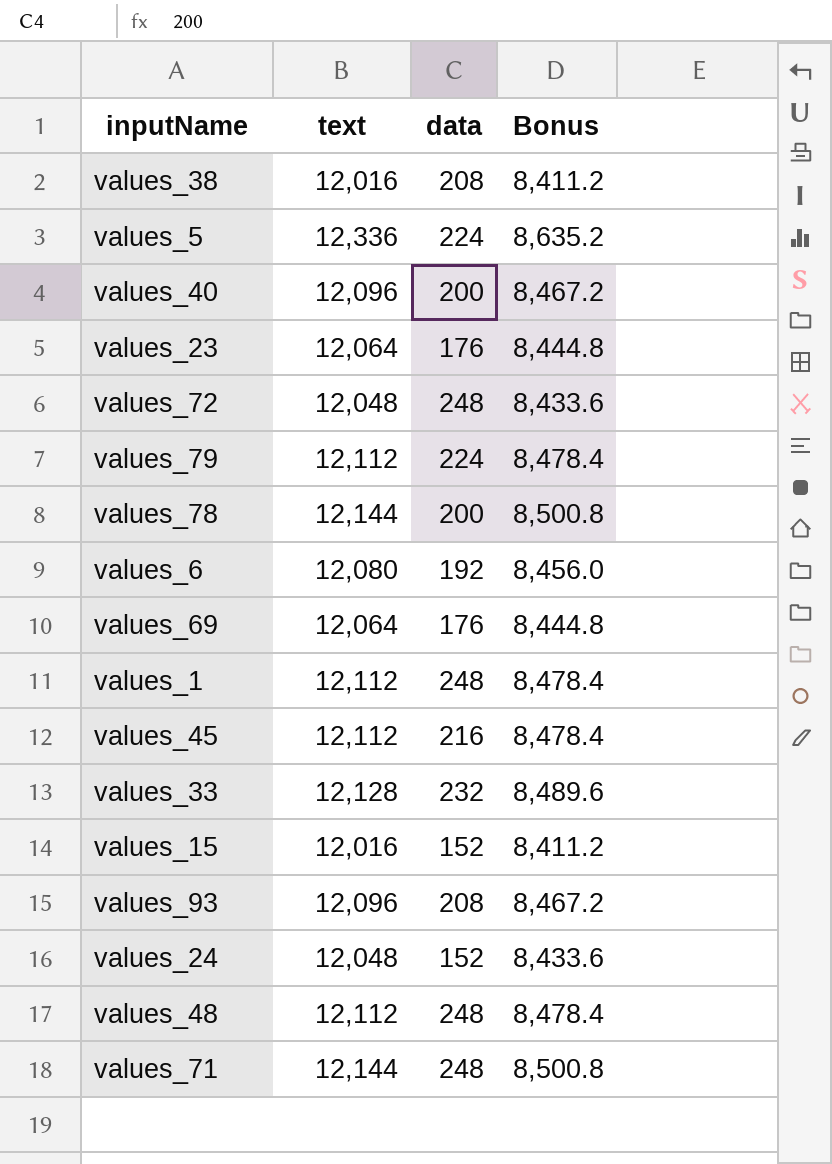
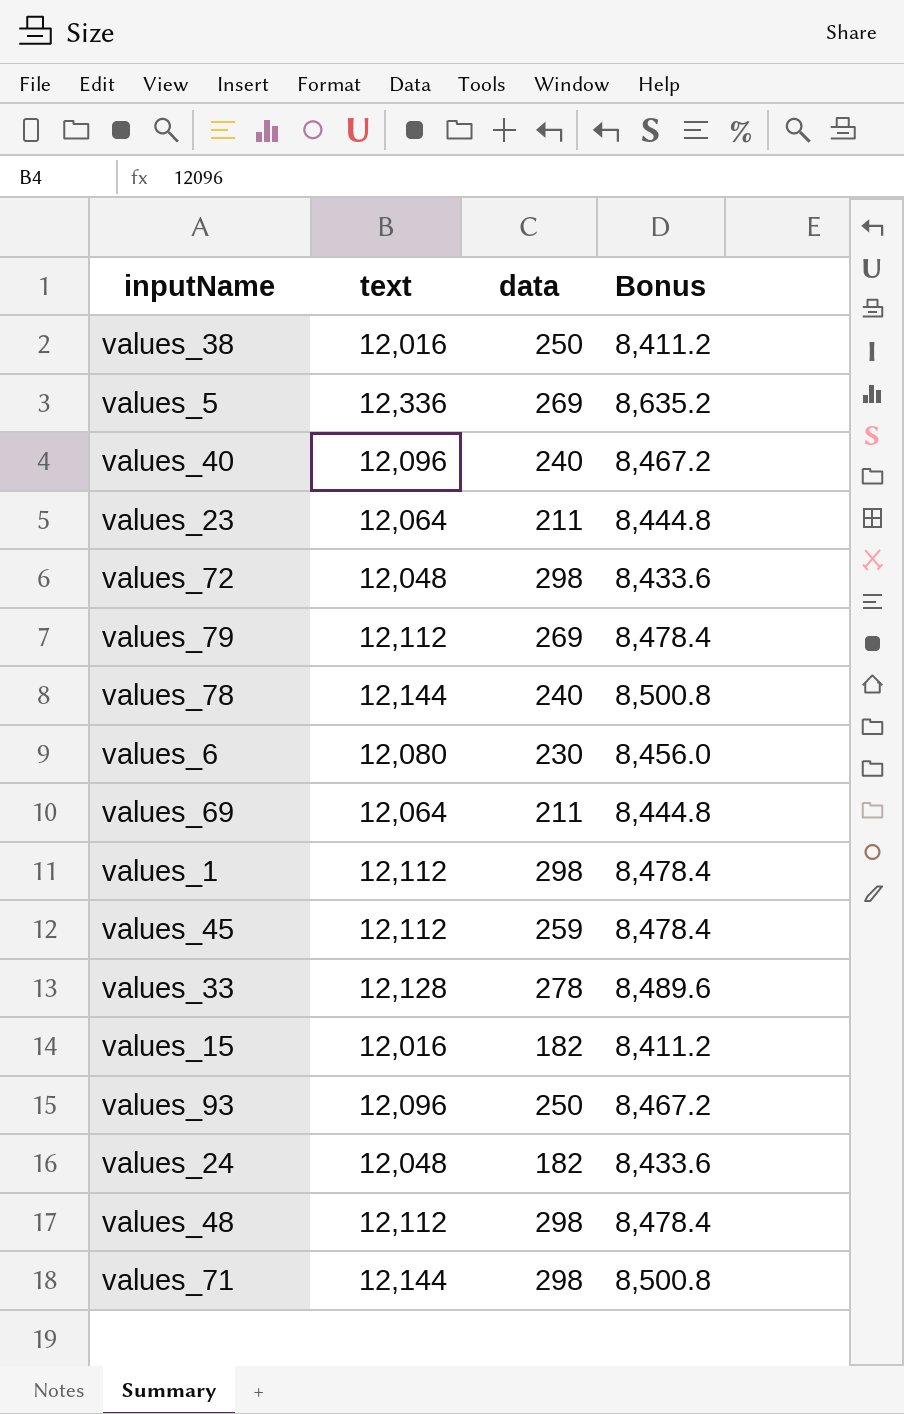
values_38 | data: 208 -> 250
values_5 | data: 224 -> 269
values_40 | data: 200 -> 240
values_23 | data: 176 -> 211
values_72 | data: 248 -> 298
values_79 | data: 224 -> 269
values_78 | data: 200 -> 240
values_6 | data: 192 -> 230
values_69 | data: 176 -> 211
values_1 | data: 248 -> 298
values_45 | data: 216 -> 259
values_33 | data: 232 -> 278
values_15 | data: 152 -> 182
values_93 | data: 208 -> 250
values_24 | data: 152 -> 182
values_48 | data: 248 -> 298
values_71 | data: 248 -> 298

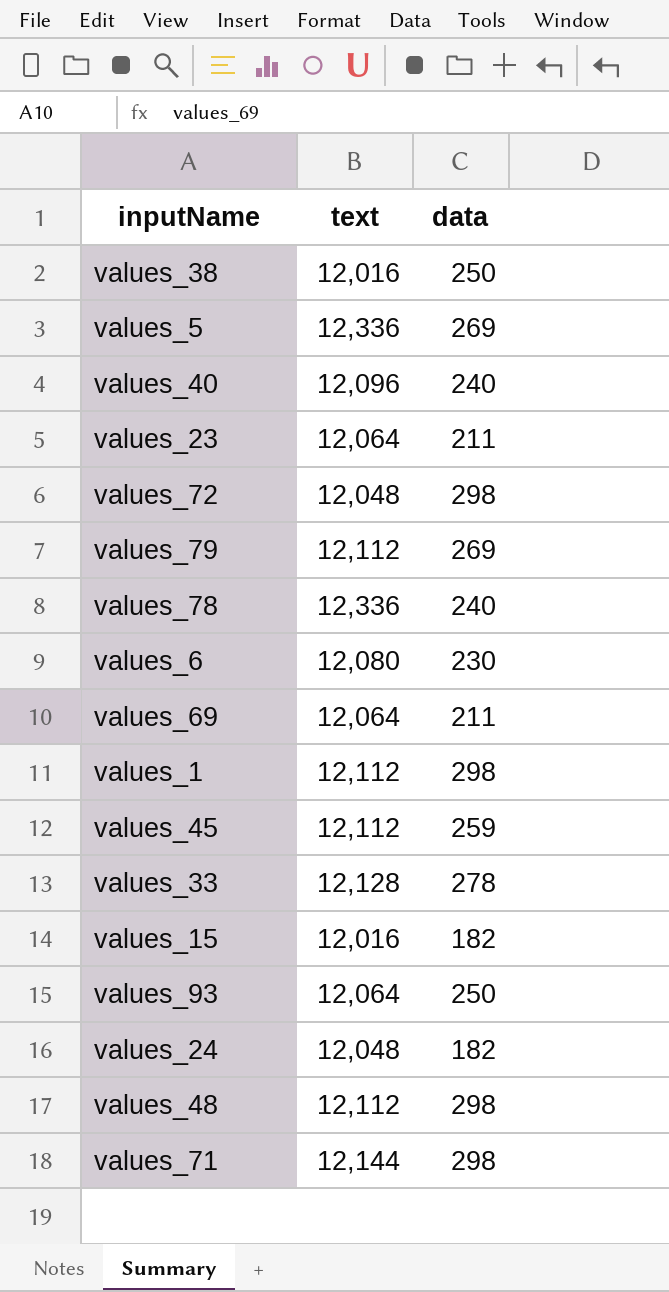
column Bonus | formula: [text] * 0.7 -> none
values_78 | text: 12,144 -> 12,336
values_93 | text: 12,096 -> 12,064

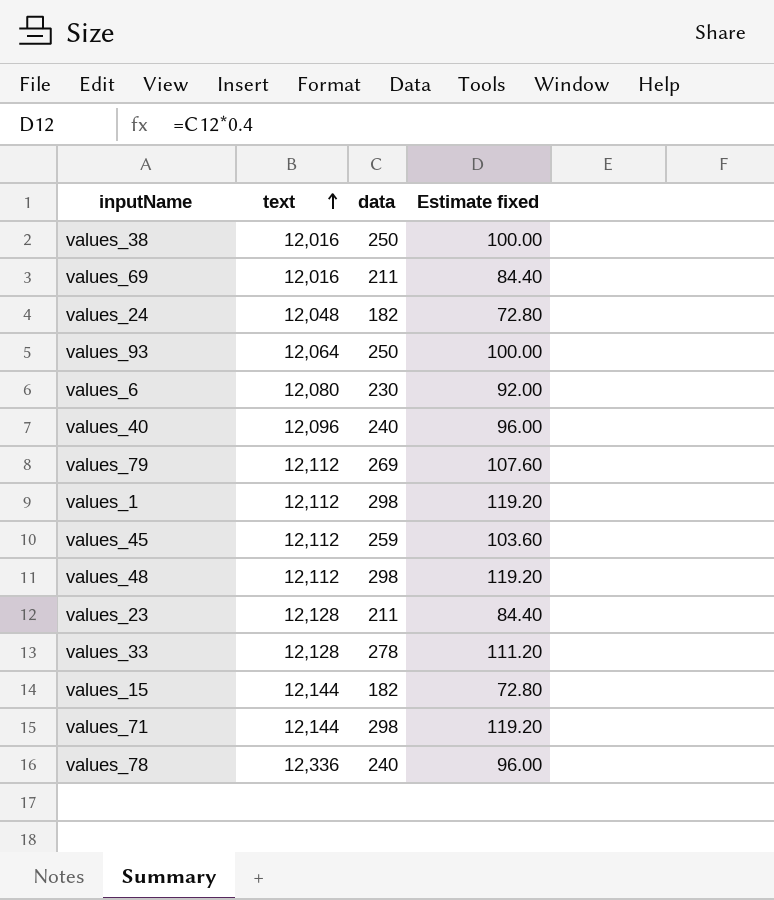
row order: none -> text ascending
column Estimate fixed | formula: none -> [data] * 0.4
row values_5: 12,336 | 269 -> none
row values_72: 12,048 | 298 -> none
values_69 | text: 12,064 -> 12,016
values_23 | text: 12,064 -> 12,128
values_15 | text: 12,016 -> 12,144

